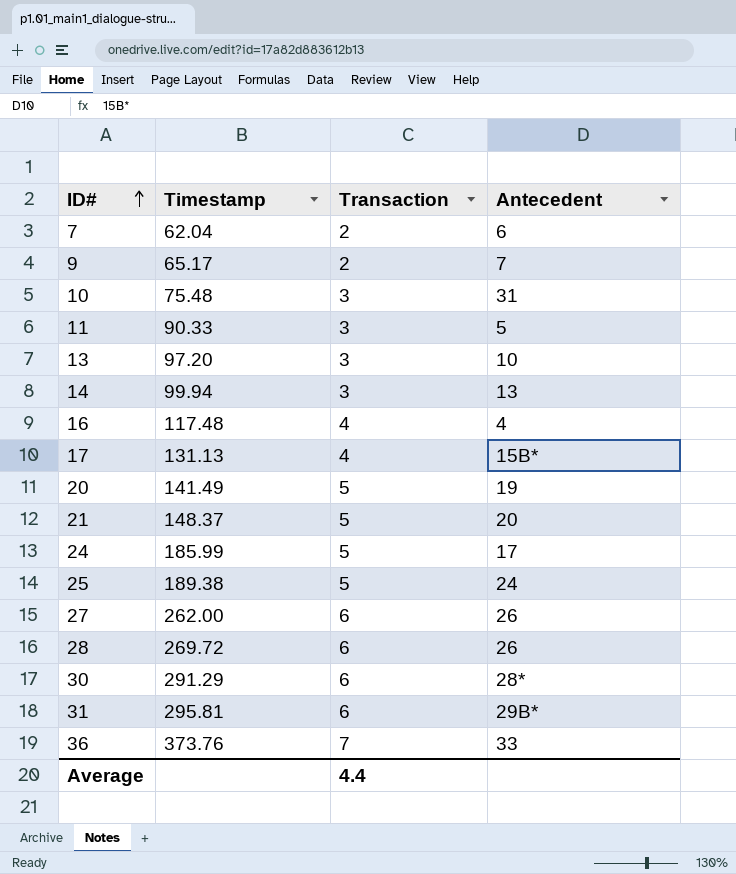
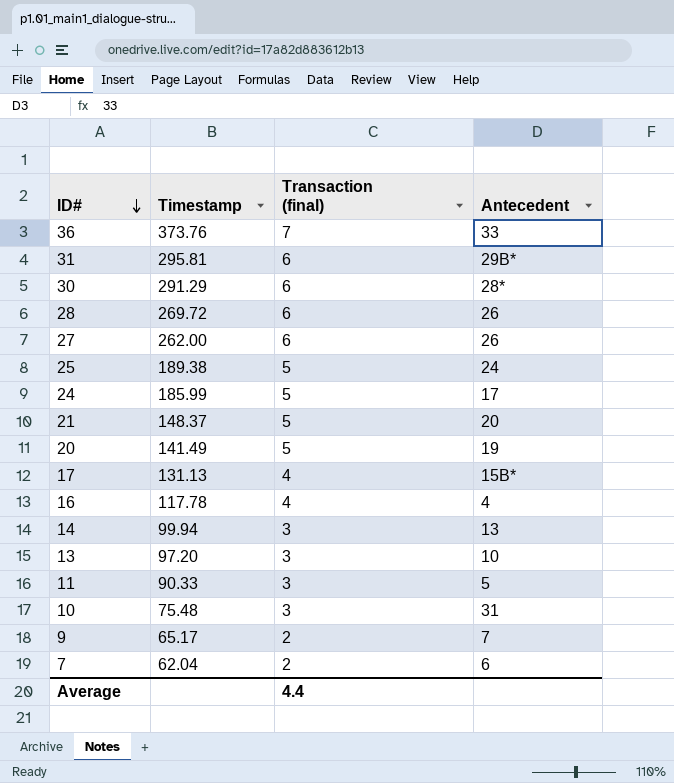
row order: ID# ascending -> ID# descending
column name: Transaction -> Transaction (final)
16 | Timestamp: 117.48 -> 117.78

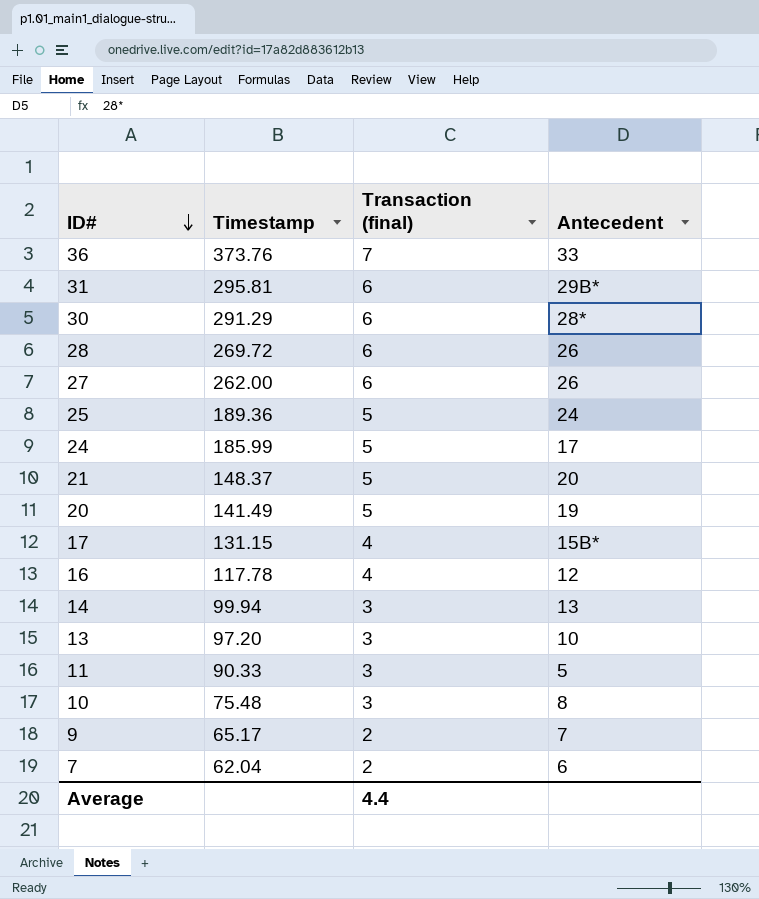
25 | Timestamp: 189.38 -> 189.36
17 | Timestamp: 131.13 -> 131.15
16 | Antecedent: 4 -> 12
10 | Antecedent: 31 -> 8

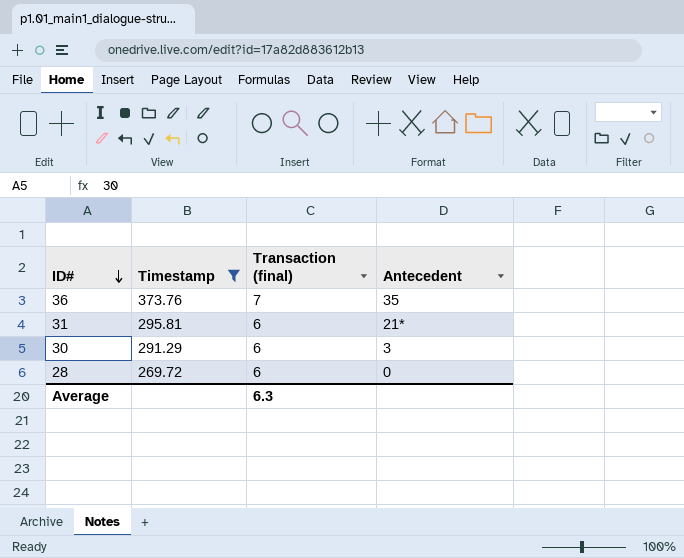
filter: none -> Timestamp >= 269.72
36 | Antecedent: 33 -> 35
31 | Antecedent: 29B* -> 21*
30 | Antecedent: 28* -> 3
28 | Antecedent: 26 -> 0
Average | Transaction (final): 4.4 -> 6.3

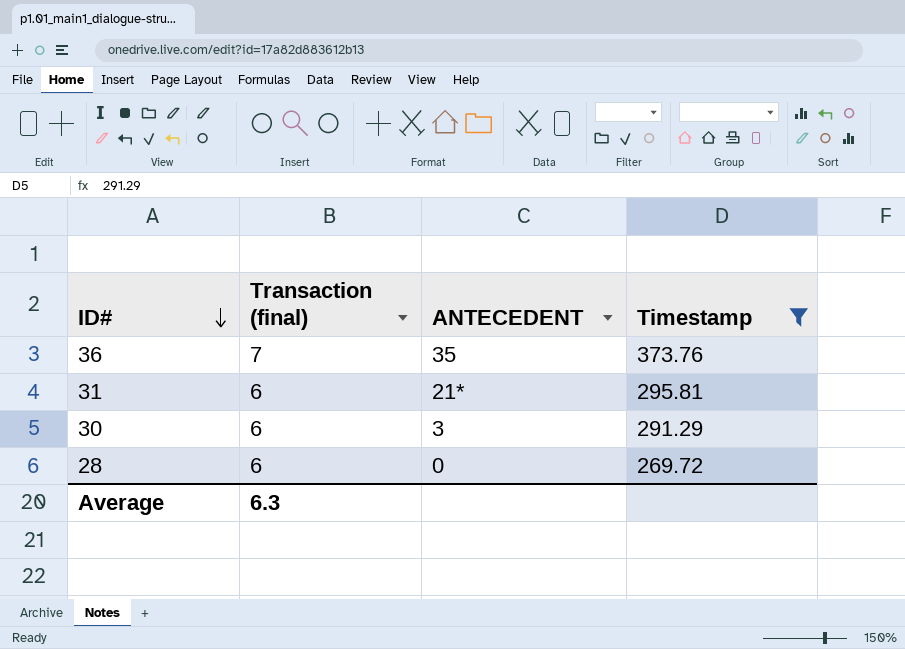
column name: Antecedent -> ANTECEDENT
column Timestamp | position: 2 -> 4

